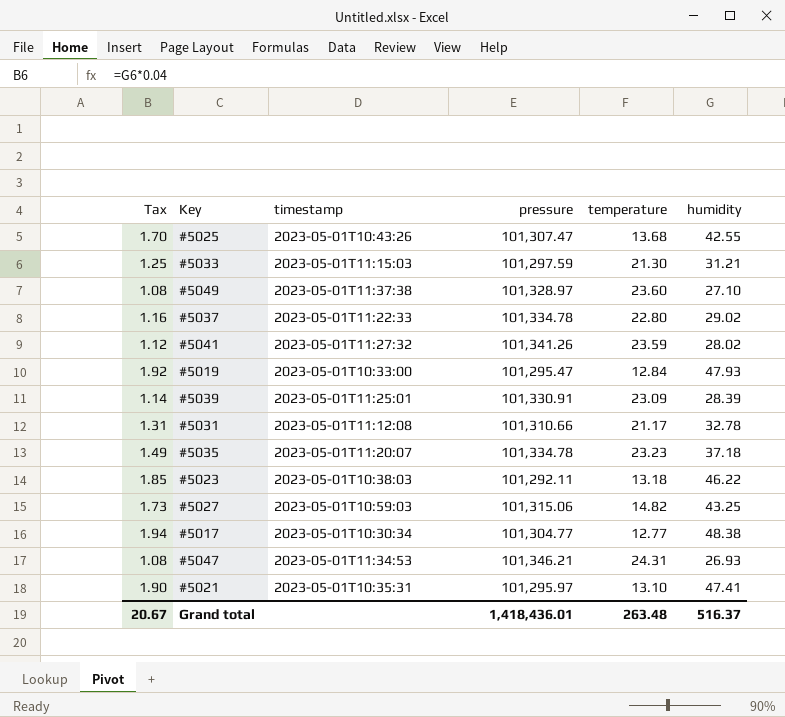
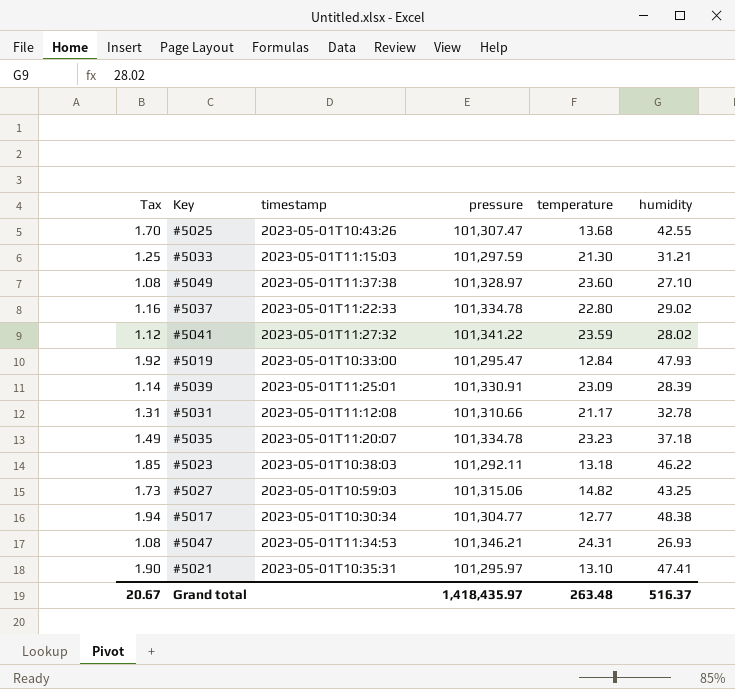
#5041 | pressure: 101,341.26 -> 101,341.22
Grand total | pressure: 1,418,436.01 -> 1,418,435.97

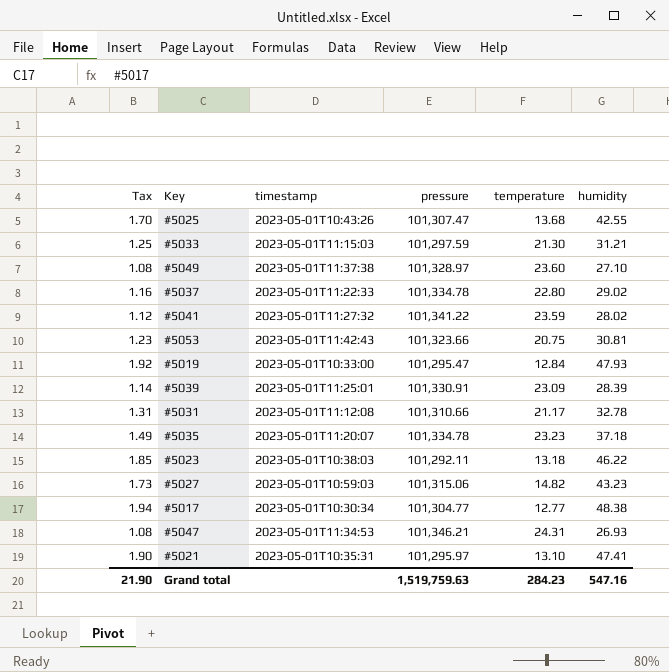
row #5053: none -> 1.23 | 2023-05-01T11:42:43 | 101,323.66 | 20.75 | 30.81
#5027 | humidity: 43.25 -> 43.23
Grand total | Tax: 20.67 -> 21.90
Grand total | pressure: 1,418,435.97 -> 1,519,759.63
Grand total | temperature: 263.48 -> 284.23
Grand total | humidity: 516.37 -> 547.16

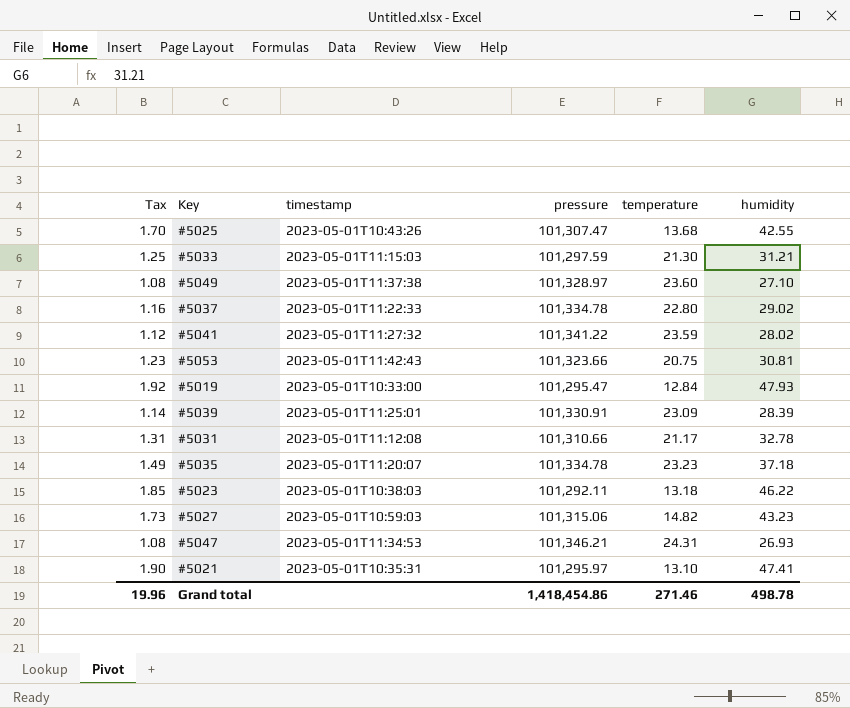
row #5017: 1.94 | 2023-05-01T10:30:34 | 101,304.77 | 12.77 | 48.38 -> none
Grand total | Tax: 21.90 -> 19.96
Grand total | pressure: 1,519,759.63 -> 1,418,454.86
Grand total | temperature: 284.23 -> 271.46
Grand total | humidity: 547.16 -> 498.78

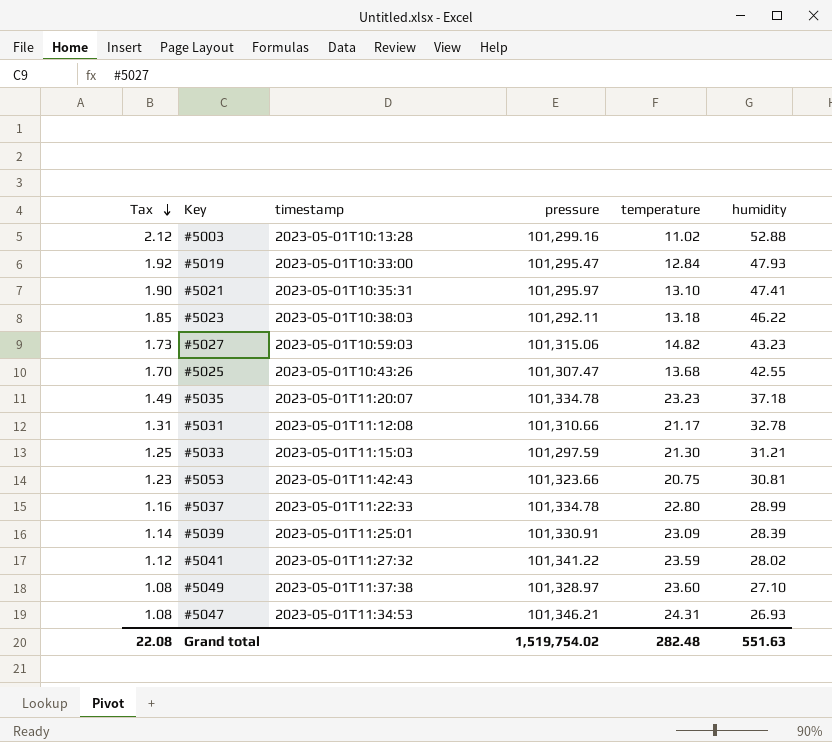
row order: none -> Tax descending
row #5003: none -> 2.12 | 2023-05-01T10:13:28 | 101,299.16 | 11.02 | 52.88
#5037 | humidity: 29.02 -> 28.99
Grand total | Tax: 19.96 -> 22.08
Grand total | pressure: 1,418,454.86 -> 1,519,754.02
Grand total | temperature: 271.46 -> 282.48
Grand total | humidity: 498.78 -> 551.63

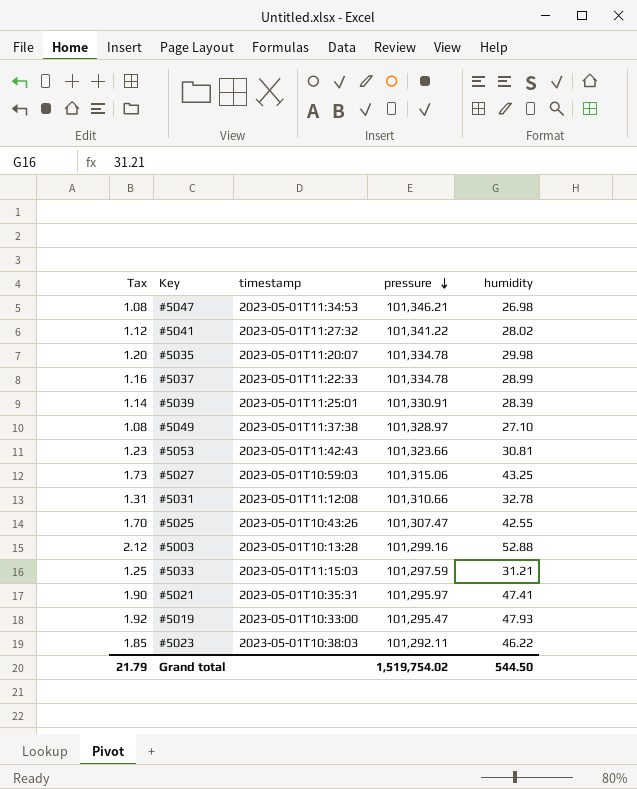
row order: Tax descending -> pressure descending
column temperature | position: 5 -> none
#5047 | humidity: 26.93 -> 26.98
#5035 | Tax: 1.49 -> 1.20
#5035 | humidity: 37.18 -> 29.98
#5027 | humidity: 43.23 -> 43.25
Grand total | Tax: 22.08 -> 21.79
Grand total | humidity: 551.63 -> 544.50

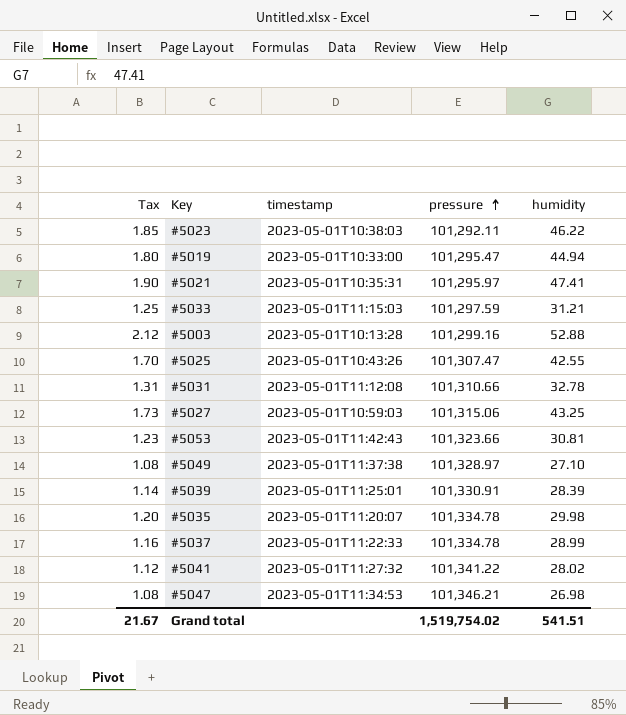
row order: pressure descending -> pressure ascending
#5019 | Tax: 1.92 -> 1.80
#5019 | humidity: 47.93 -> 44.94
Grand total | Tax: 21.79 -> 21.67
Grand total | humidity: 544.50 -> 541.51

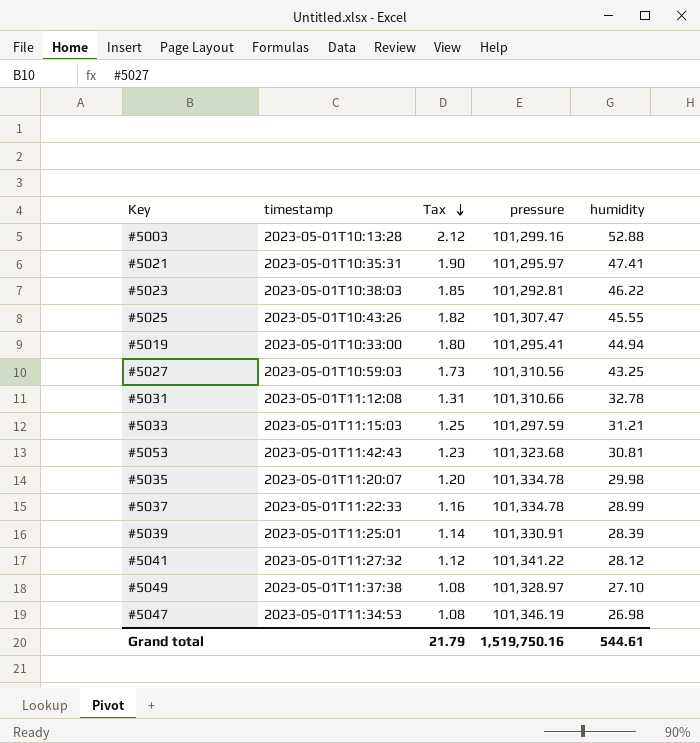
row order: pressure ascending -> Tax descending
column Tax | position: 1 -> 3
#5023 | pressure: 101,292.11 -> 101,292.81
#5025 | Tax: 1.70 -> 1.82
#5025 | humidity: 42.55 -> 45.55
#5019 | pressure: 101,295.47 -> 101,295.41
#5027 | pressure: 101,315.06 -> 101,310.56
#5053 | pressure: 101,323.66 -> 101,323.68
#5041 | humidity: 28.02 -> 28.12
#5047 | pressure: 101,346.21 -> 101,346.19
Grand total | Tax: 21.67 -> 21.79
Grand total | pressure: 1,519,754.02 -> 1,519,750.16
Grand total | humidity: 541.51 -> 544.61

